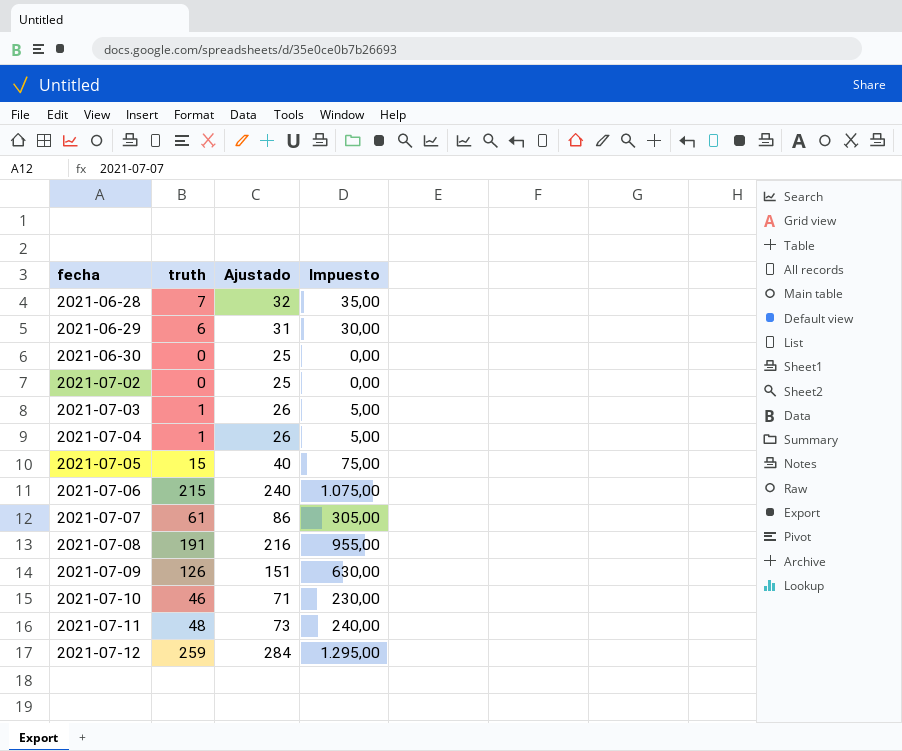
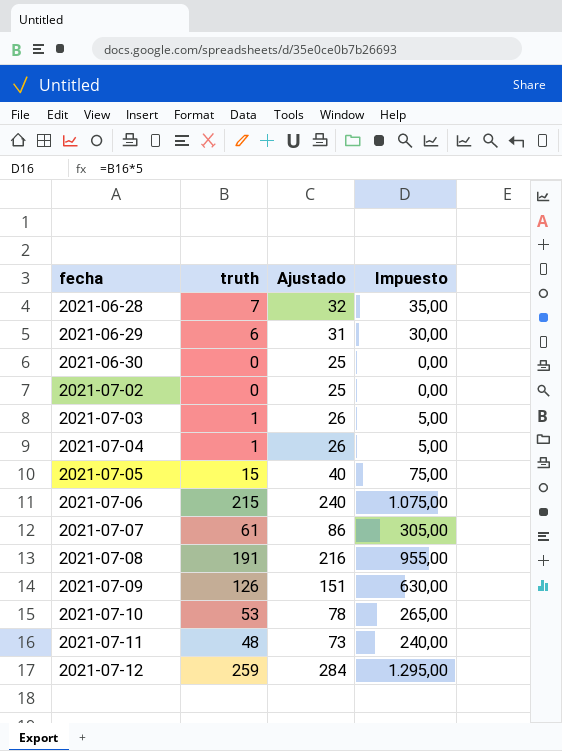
2021-07-10 | truth: 46 -> 53
2021-07-10 | Ajustado: 71 -> 78
2021-07-10 | Impuesto: 230,00 -> 265,00

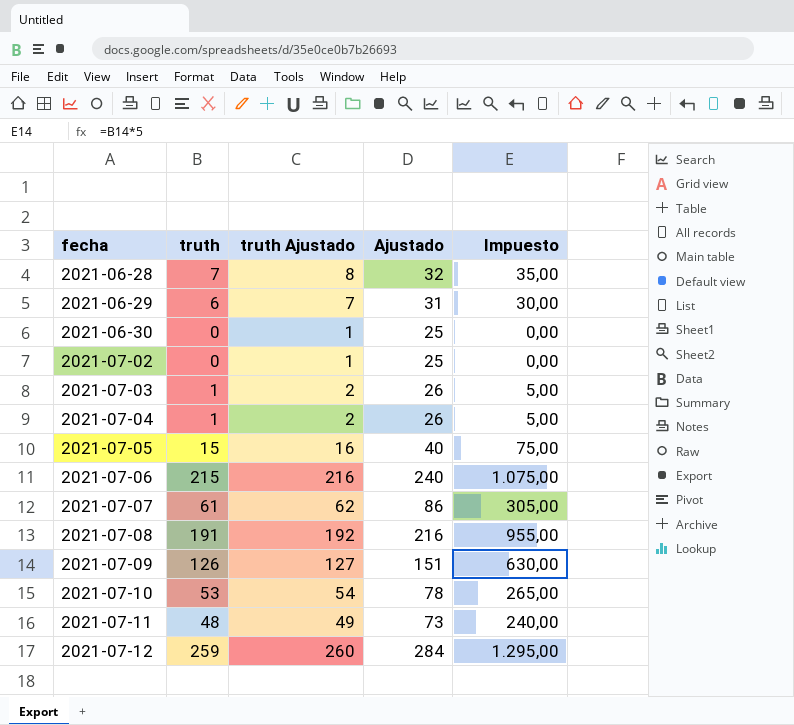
column truth Ajustado | formula: none -> [truth] + 1

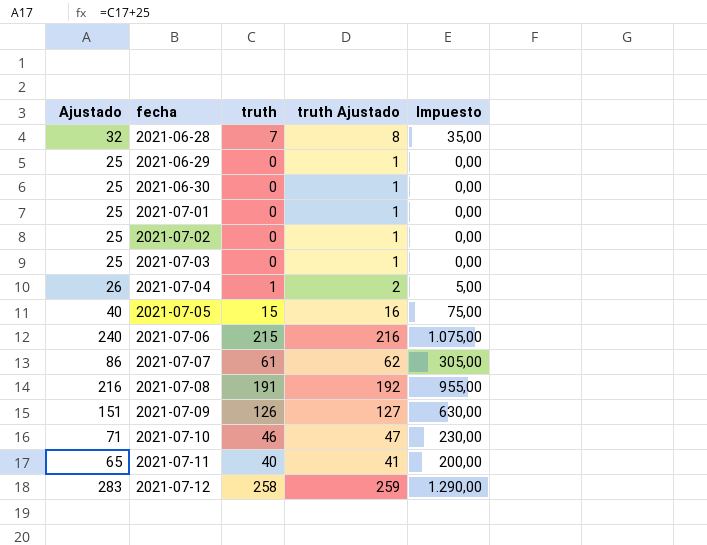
column Ajustado | position: 4 -> 1
2021-06-29 | Ajustado: 31 -> 25
2021-06-29 | truth: 6 -> 0
2021-06-29 | truth Ajustado: 7 -> 1
2021-06-29 | Impuesto: 30,00 -> 0,00
row 2021-07-01: none -> 25 | 0 | 1 | 0,00
2021-07-03 | Ajustado: 26 -> 25
2021-07-03 | truth: 1 -> 0
2021-07-03 | truth Ajustado: 2 -> 1
2021-07-03 | Impuesto: 5,00 -> 0,00
2021-07-10 | Ajustado: 78 -> 71
2021-07-10 | truth: 53 -> 46
2021-07-10 | truth Ajustado: 54 -> 47
2021-07-10 | Impuesto: 265,00 -> 230,00
2021-07-11 | Ajustado: 73 -> 65
2021-07-11 | truth: 48 -> 40
2021-07-11 | truth Ajustado: 49 -> 41
2021-07-11 | Impuesto: 240,00 -> 200,00
2021-07-12 | Ajustado: 284 -> 283
2021-07-12 | truth: 259 -> 258
2021-07-12 | truth Ajustado: 260 -> 259
2021-07-12 | Impuesto: 1.295,00 -> 1.290,00

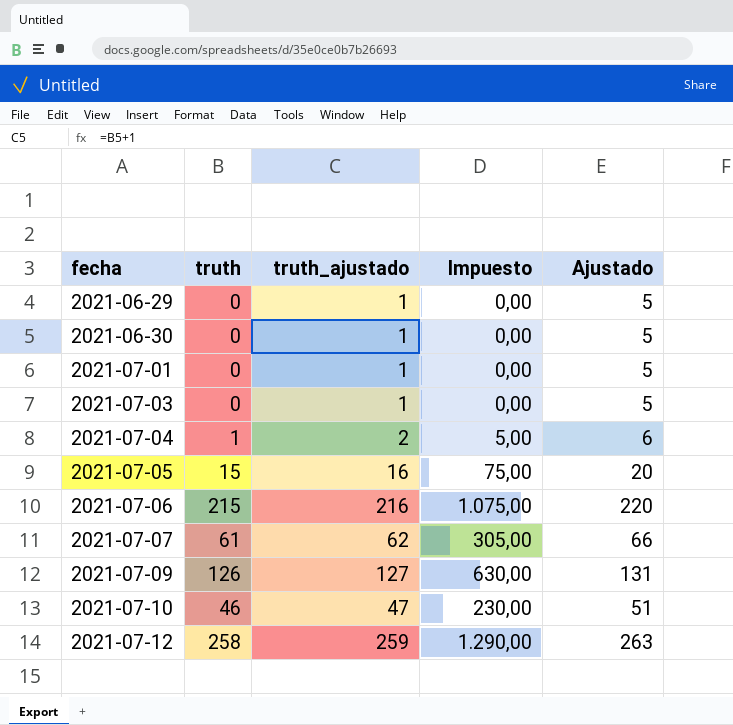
column name: truth Ajustado -> truth_ajustado
column Ajustado | formula: [truth] + 25 -> [truth] + 5
column Ajustado | position: 1 -> 5
row 2021-06-28: 32 | 7 | 8 | 35,00 -> none
row 2021-07-02: 25 | 0 | 1 | 0,00 -> none
row 2021-07-08: 216 | 191 | 192 | 955,00 -> none
row 2021-07-11: 65 | 40 | 41 | 200,00 -> none

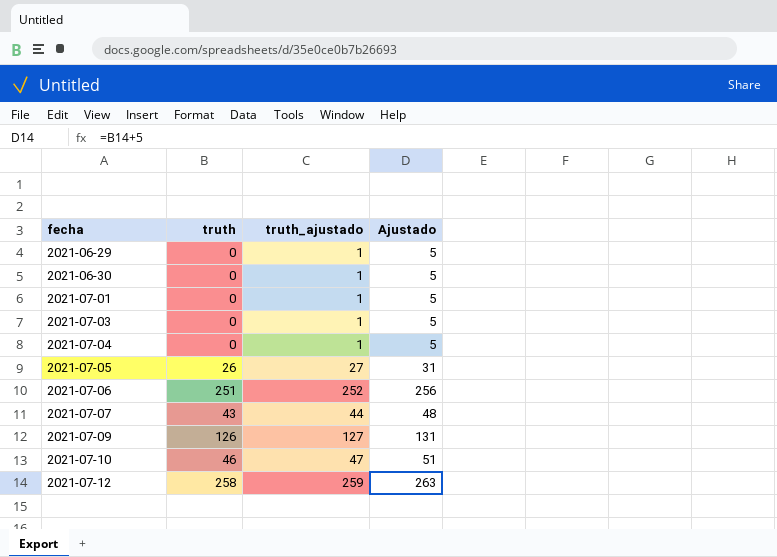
column Impuesto | formula: [truth] * 5 -> none
2021-07-04 | truth: 1 -> 0
2021-07-04 | truth_ajustado: 2 -> 1
2021-07-04 | Ajustado: 6 -> 5
2021-07-05 | truth: 15 -> 26
2021-07-05 | truth_ajustado: 16 -> 27
2021-07-05 | Ajustado: 20 -> 31
2021-07-06 | truth: 215 -> 251
2021-07-06 | truth_ajustado: 216 -> 252
2021-07-06 | Ajustado: 220 -> 256
2021-07-07 | truth: 61 -> 43
2021-07-07 | truth_ajustado: 62 -> 44
2021-07-07 | Ajustado: 66 -> 48

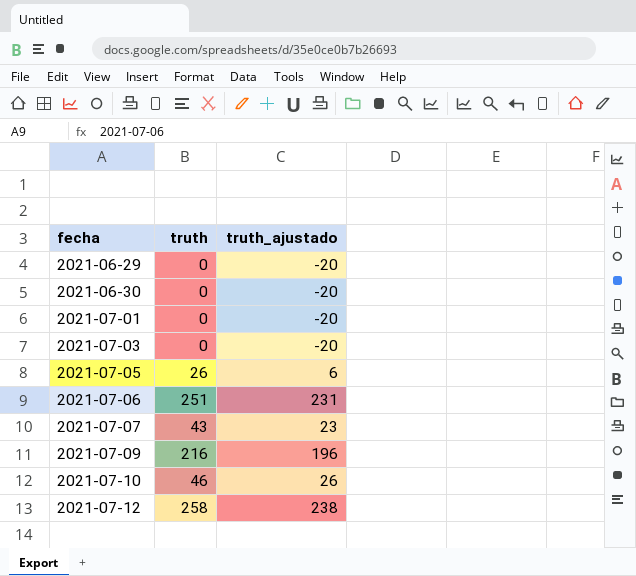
column Ajustado | formula: [truth] + 5 -> none
column truth_ajustado | formula: [truth] + 1 -> [truth] - 20
row 2021-07-04: 0 | 1 | 5 -> none
2021-07-09 | truth: 126 -> 216

